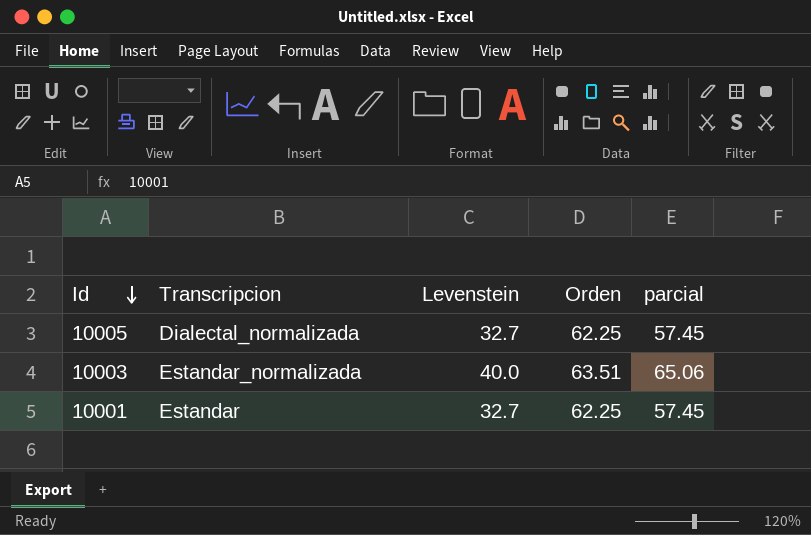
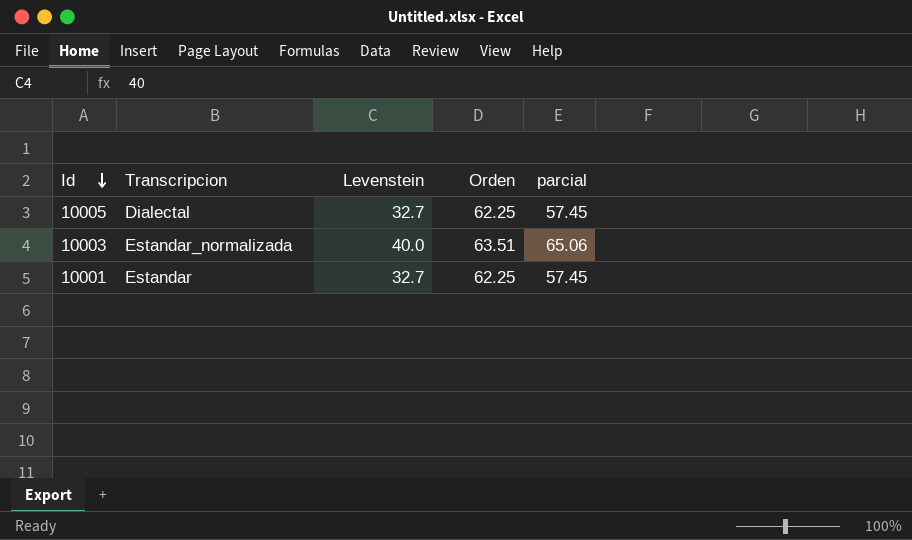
10005 | Transcripcion: Dialectal_normalizada -> Dialectal

